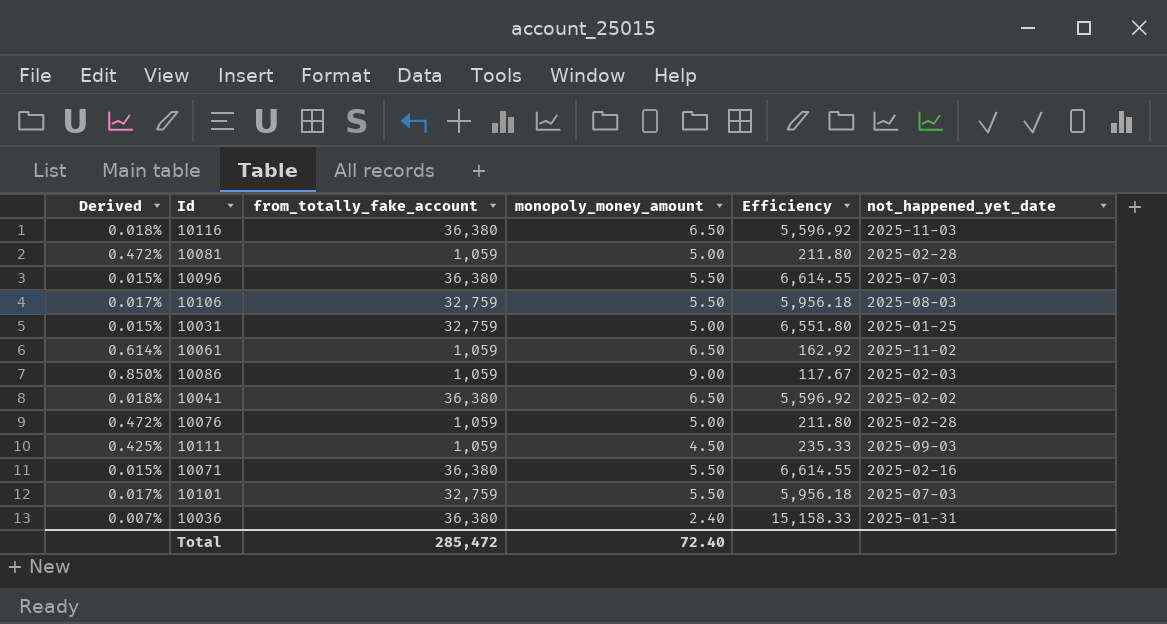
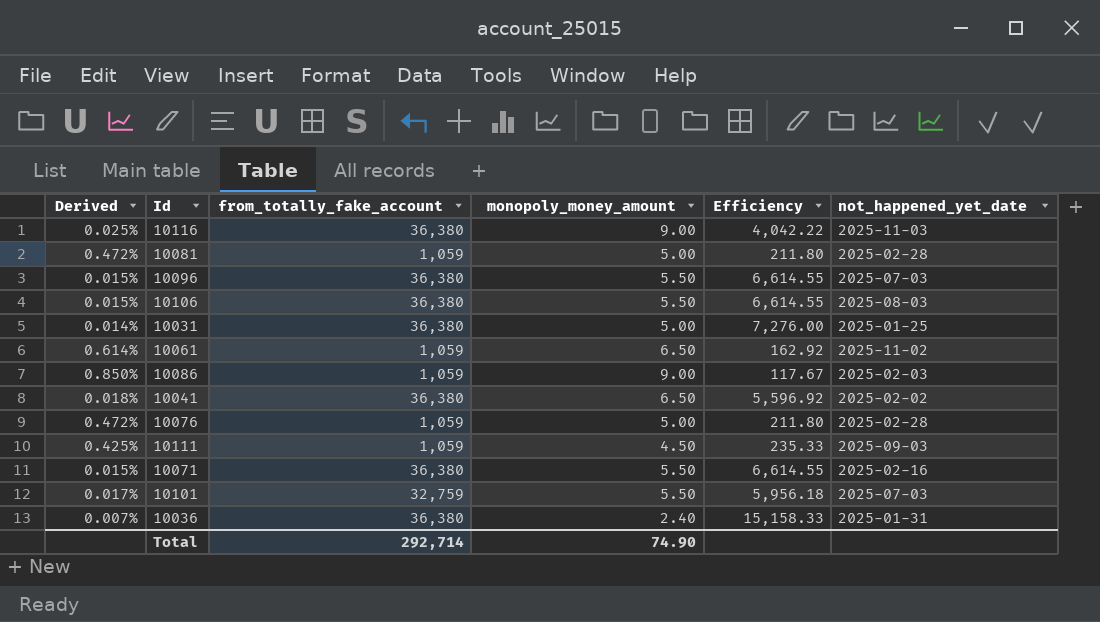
10116 | Derived: 0.018% -> 0.025%
10116 | monopoly_money_amount: 6.50 -> 9.00
10116 | Efficiency: 5,596.92 -> 4,042.22
10106 | Derived: 0.017% -> 0.015%
10106 | from_totally_fake_account: 32,759 -> 36,380
10106 | Efficiency: 5,956.18 -> 6,614.55
10031 | Derived: 0.015% -> 0.014%
10031 | from_totally_fake_account: 32,759 -> 36,380
10031 | Efficiency: 6,551.80 -> 7,276.00
Total | from_totally_fake_account: 285,472 -> 292,714
Total | monopoly_money_amount: 72.40 -> 74.90

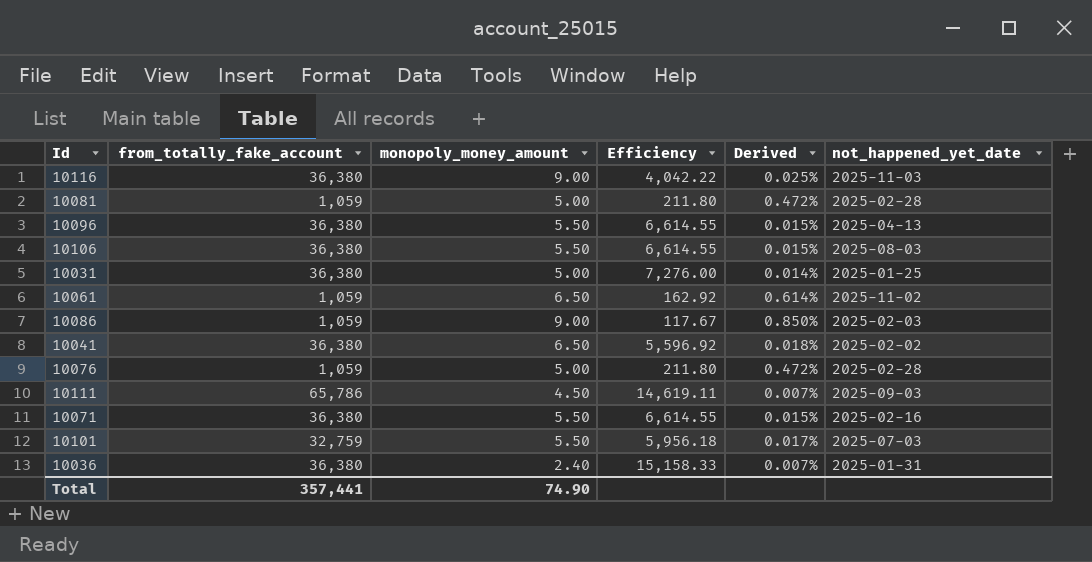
column Derived | position: 1 -> 5
10096 | not_happened_yet_date: 2025-07-03 -> 2025-04-13
10111 | from_totally_fake_account: 1,059 -> 65,786
10111 | Efficiency: 235.33 -> 14,619.11
10111 | Derived: 0.425% -> 0.007%
Total | from_totally_fake_account: 292,714 -> 357,441

